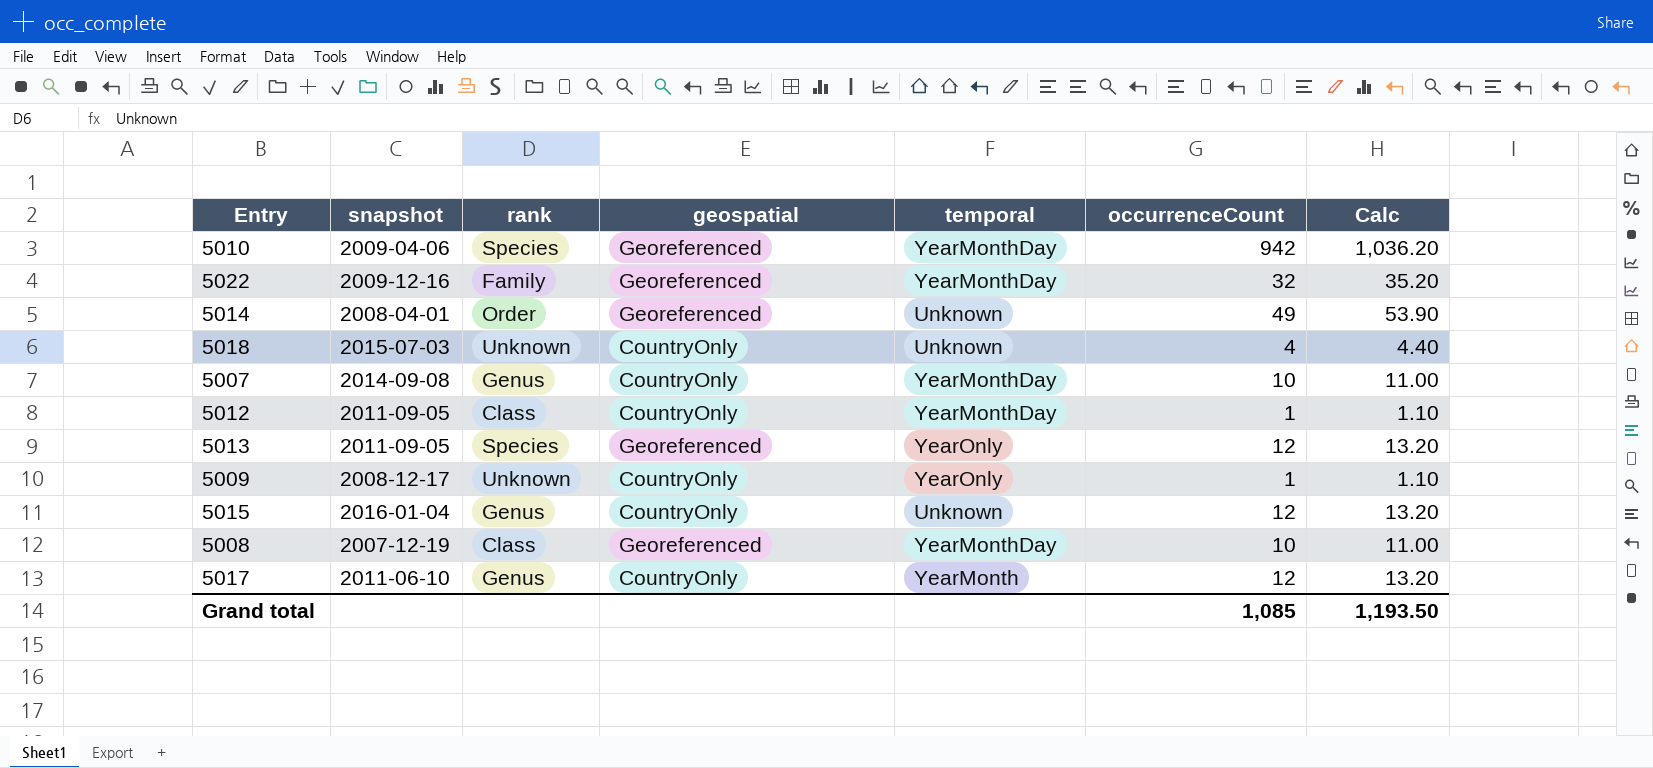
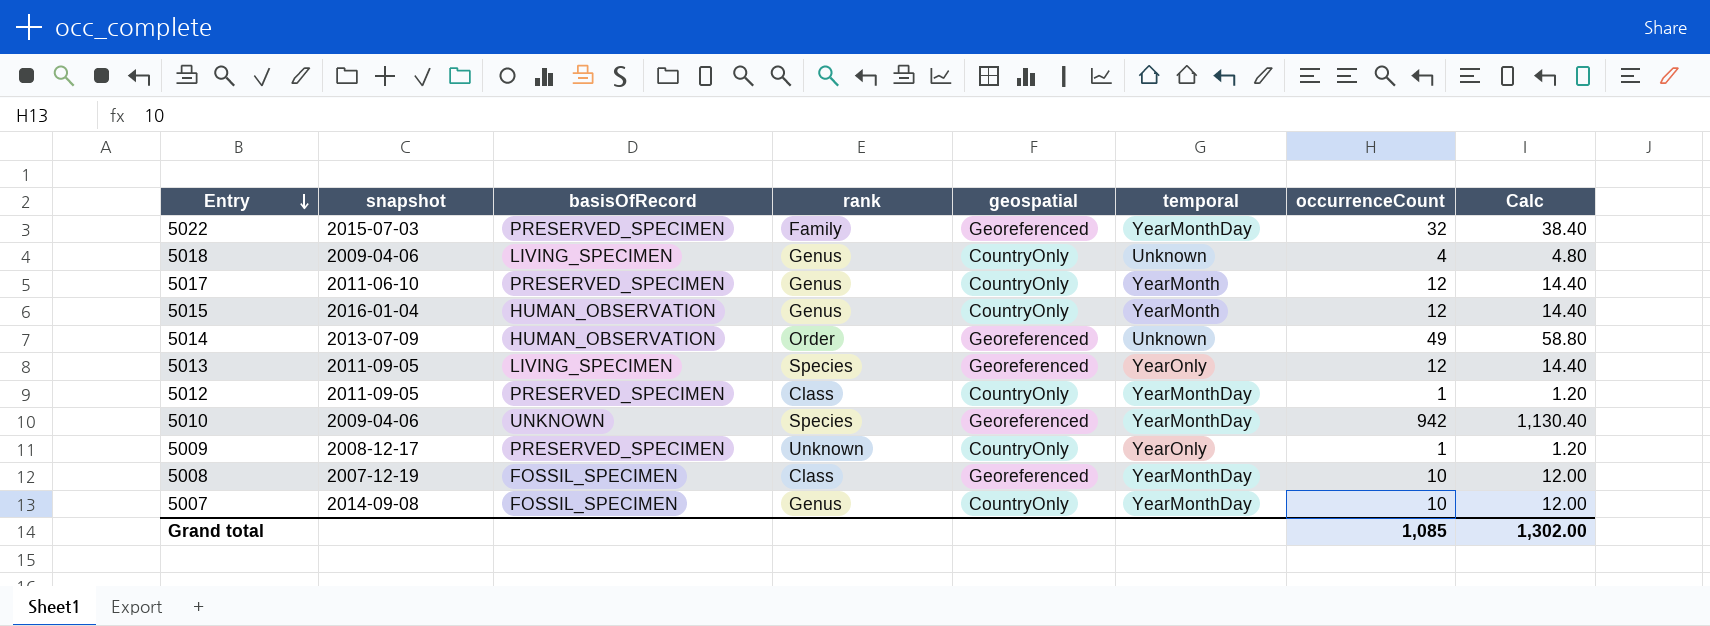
row order: none -> Entry descending
column basisOfRecord | position: none -> 3
column Calc | formula: [occurrenceCount] * 1.1 -> [occurrenceCount] * 1.2
5022 | snapshot: 2009-12-16 -> 2015-07-03
5018 | snapshot: 2015-07-03 -> 2009-04-06
5018 | rank: Unknown -> Genus
5015 | temporal: Unknown -> YearMonth
5014 | snapshot: 2008-04-01 -> 2013-07-09
Grand total | Calc: 1,193.50 -> 1,302.00

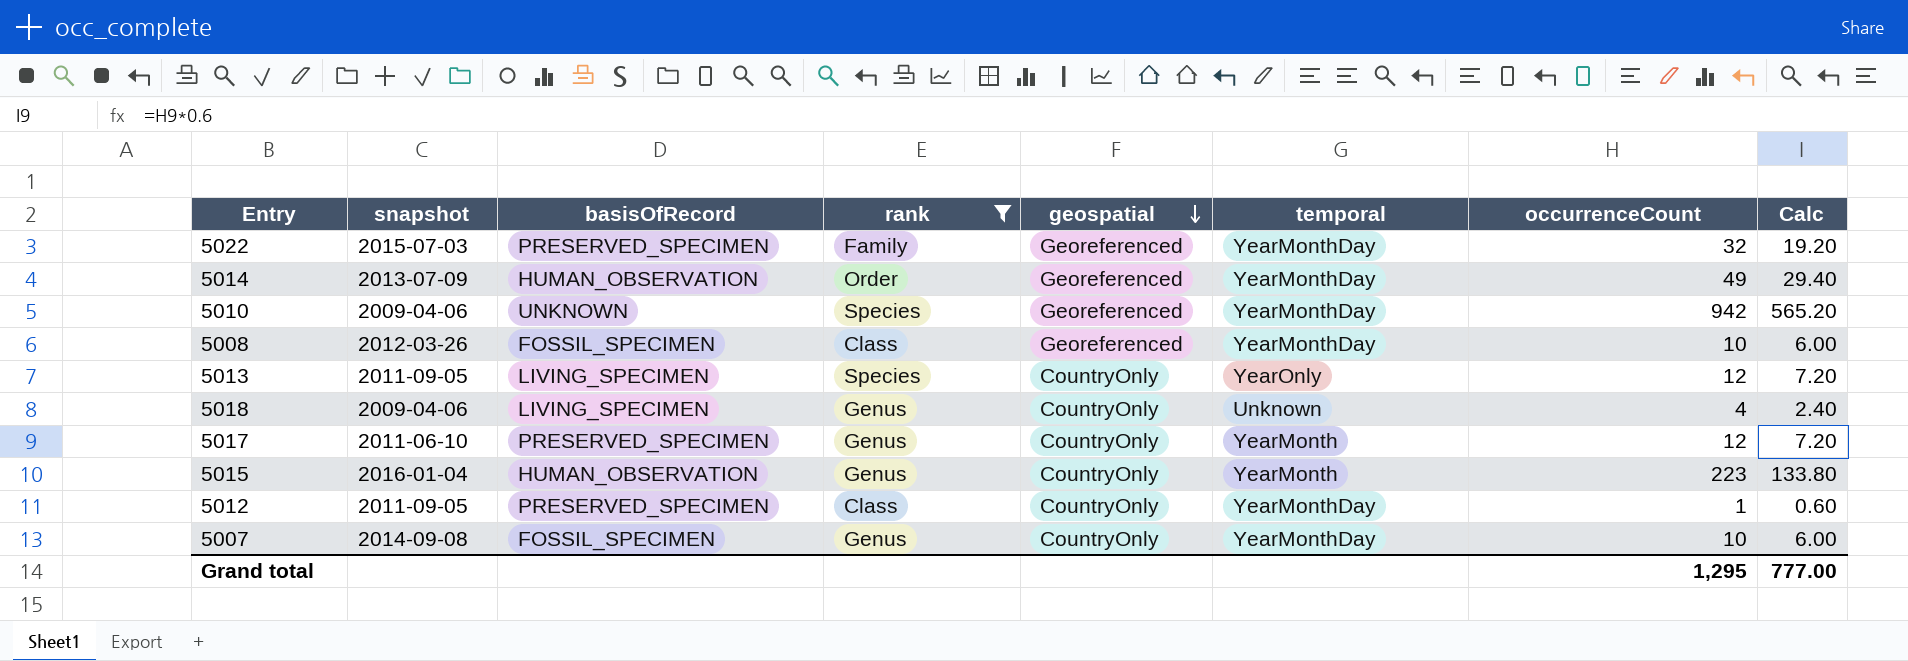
filter: none -> rank != Unknown
row order: Entry descending -> geospatial descending
column Calc | formula: [occurrenceCount] * 1.2 -> [occurrenceCount] * 0.6
5014 | temporal: Unknown -> YearMonthDay
5008 | snapshot: 2007-12-19 -> 2012-03-26
5013 | geospatial: Georeferenced -> CountryOnly
5015 | occurrenceCount: 12 -> 223
Grand total | occurrenceCount: 1,085 -> 1,295
Grand total | Calc: 1,302.00 -> 777.00

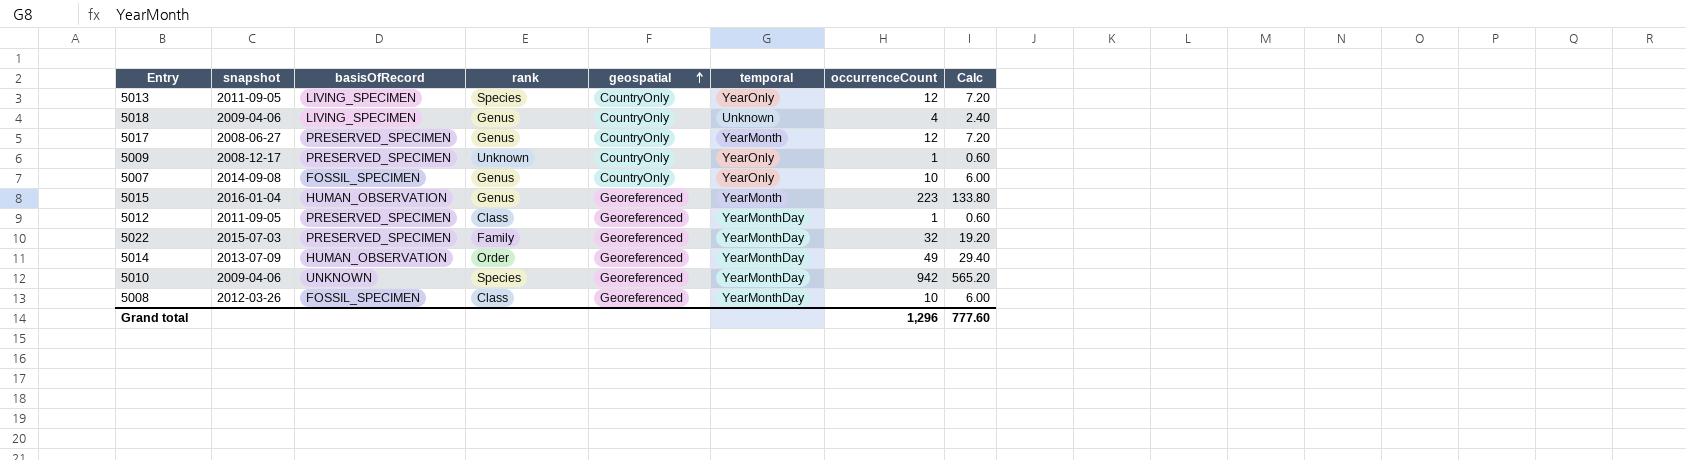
filter: rank != Unknown -> none
row order: geospatial descending -> geospatial ascending
5017 | snapshot: 2011-06-10 -> 2008-06-27
5007 | temporal: YearMonthDay -> YearOnly
5015 | geospatial: CountryOnly -> Georeferenced
5012 | geospatial: CountryOnly -> Georeferenced
Grand total | occurrenceCount: 1,295 -> 1,296
Grand total | Calc: 777.00 -> 777.60

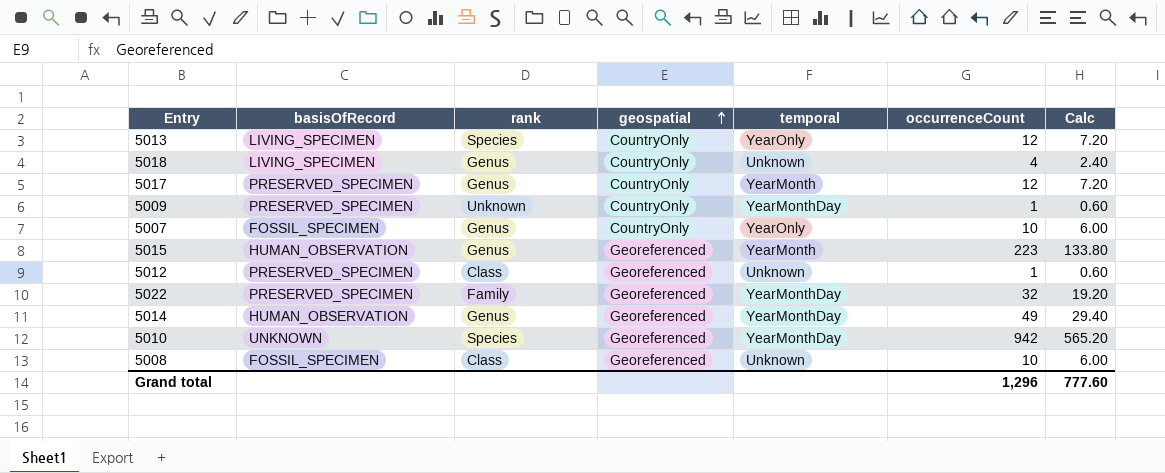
column snapshot | position: 2 -> none
5009 | temporal: YearOnly -> YearMonthDay
5012 | temporal: YearMonthDay -> Unknown
5014 | rank: Order -> Genus
5008 | temporal: YearMonthDay -> Unknown

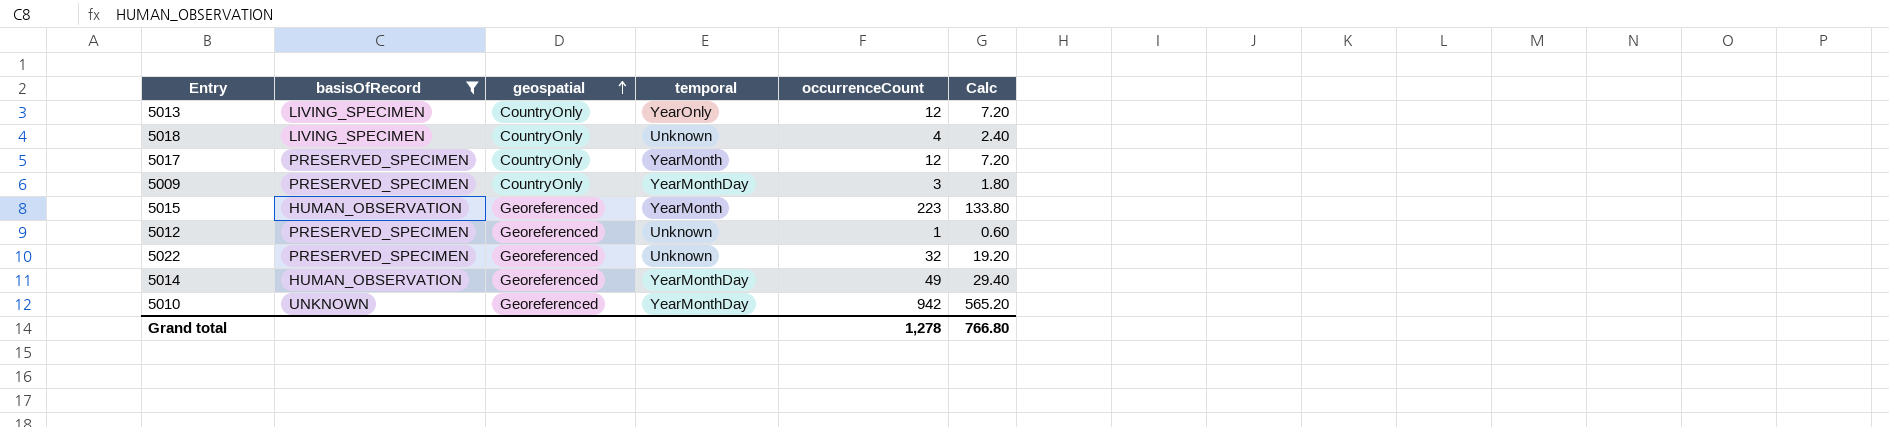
filter: none -> basisOfRecord != FOSSIL_SPECIMEN
column rank | position: 3 -> none
5009 | occurrenceCount: 1 -> 3
5009 | Calc: 0.60 -> 1.80
5022 | temporal: YearMonthDay -> Unknown
Grand total | occurrenceCount: 1,296 -> 1,278
Grand total | Calc: 777.60 -> 766.80

